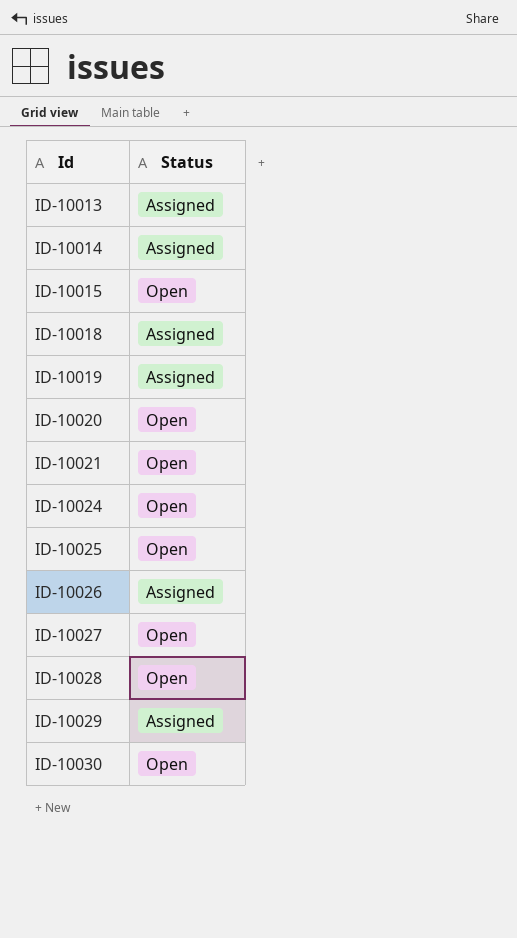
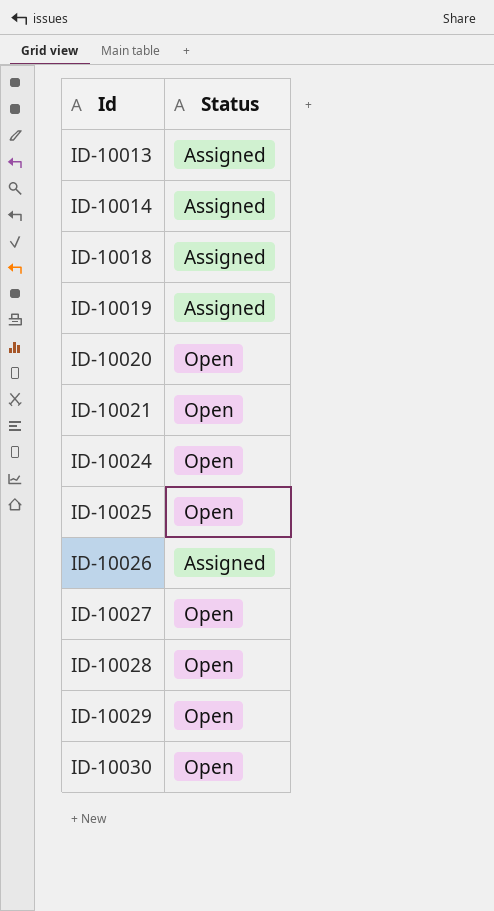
row ID-10015: Open -> none
ID-10029 | Status: Assigned -> Open

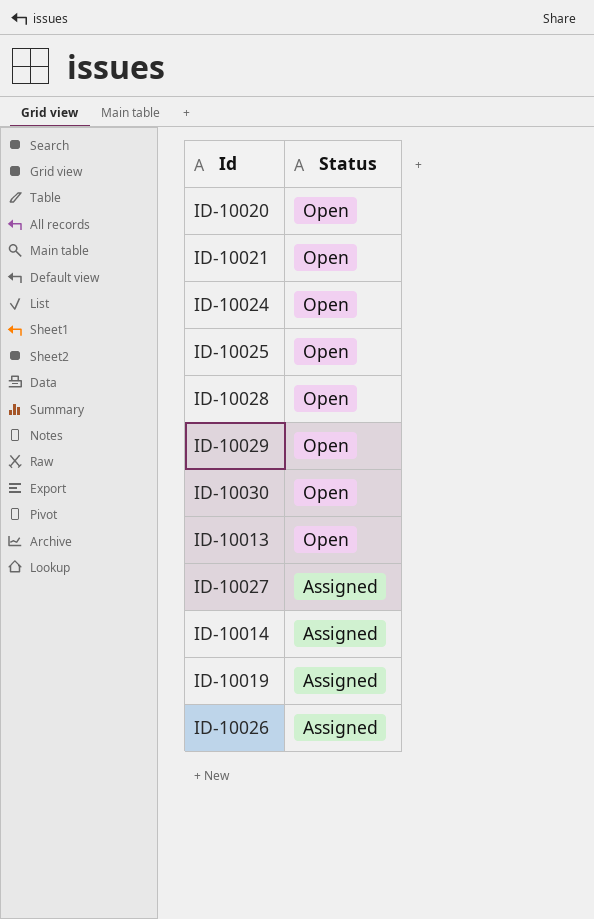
row order: Id ascending -> Status descending
row ID-10018: Assigned -> none
ID-10013 | Status: Assigned -> Open
ID-10027 | Status: Open -> Assigned

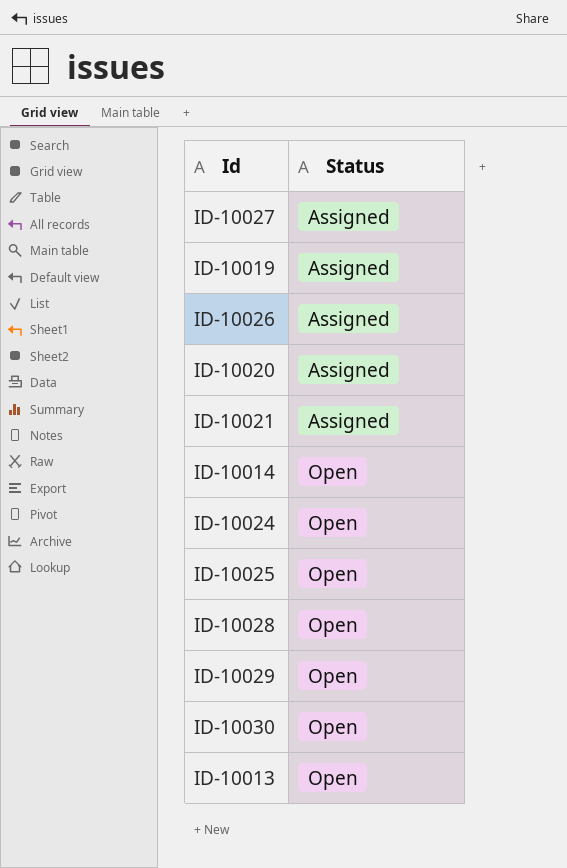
row order: Status descending -> Status ascending
ID-10020 | Status: Open -> Assigned
ID-10021 | Status: Open -> Assigned
ID-10014 | Status: Assigned -> Open

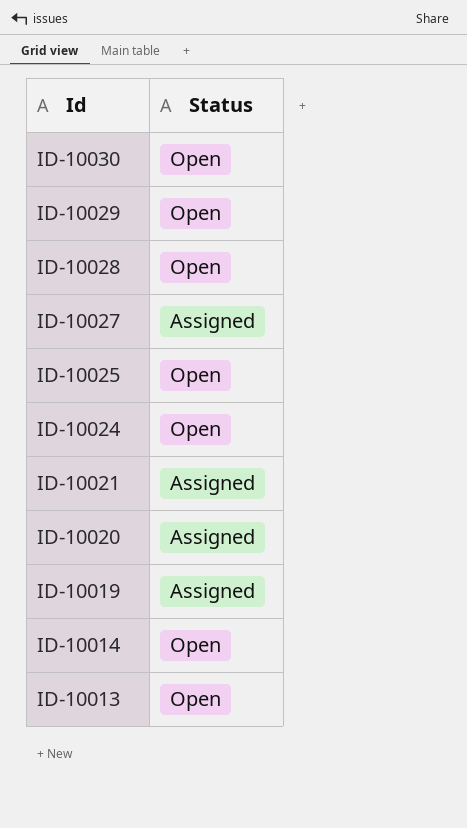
row order: Status ascending -> Id descending
row ID-10026: Assigned -> none

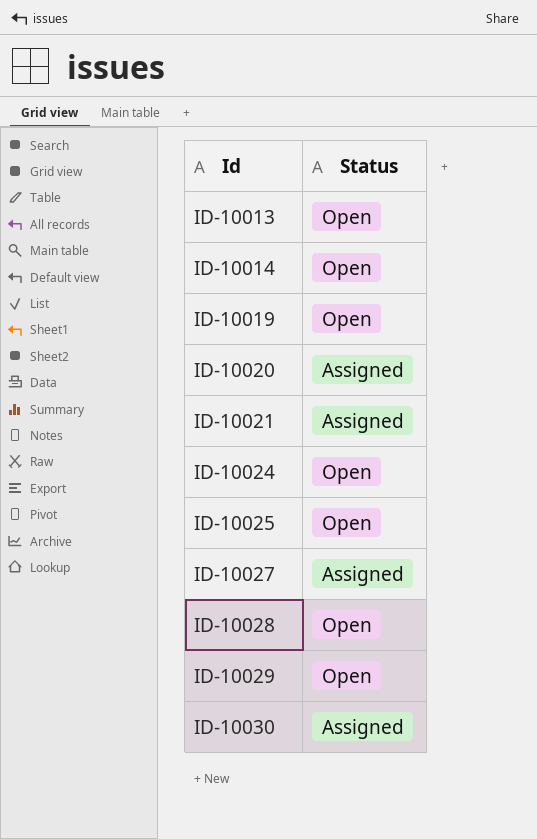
row order: Id descending -> Id ascending
ID-10019 | Status: Assigned -> Open
ID-10030 | Status: Open -> Assigned

